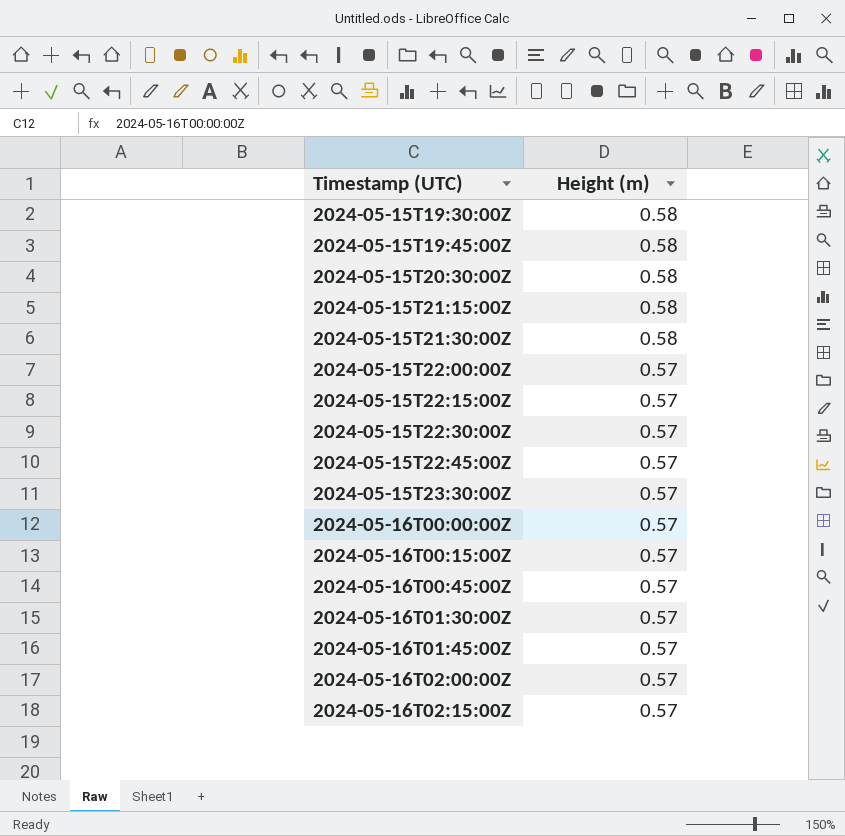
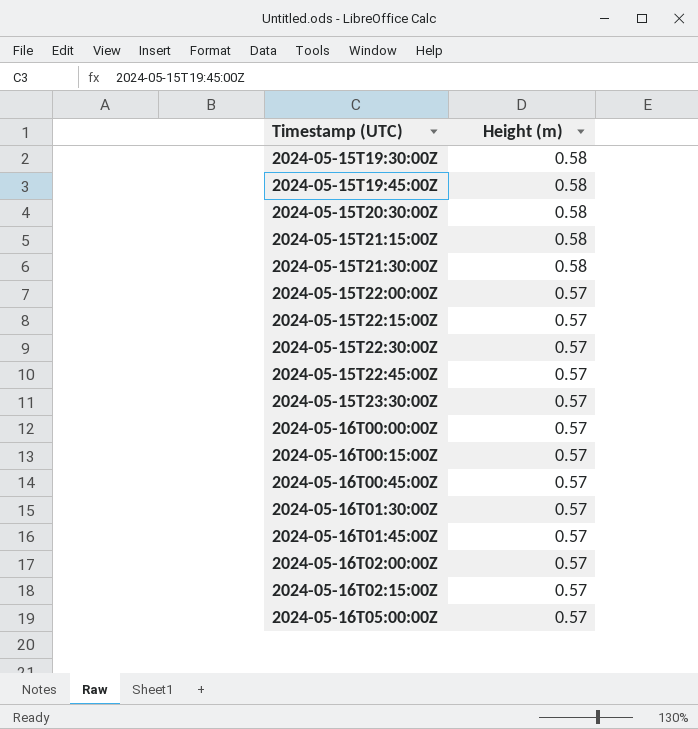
row 2024-05-16T05:00:00Z: none -> 0.57

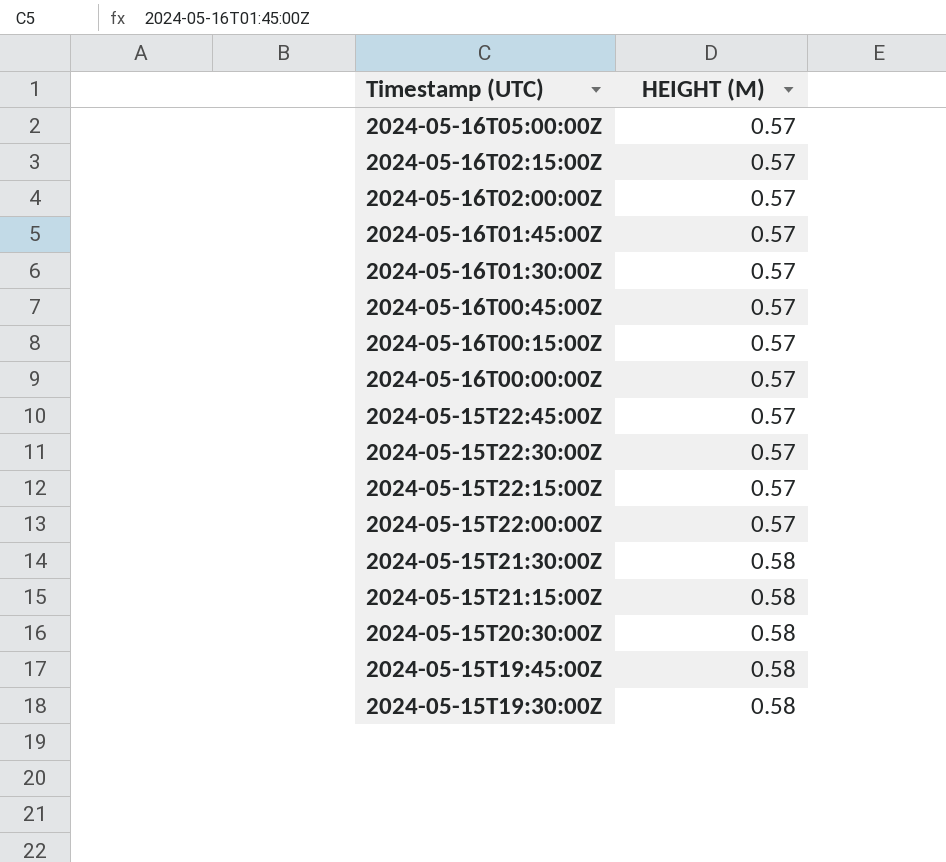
row order: Timestamp (UTC) ascending -> Timestamp (UTC) descending
column name: Height (m) -> HEIGHT (M)
row 2024-05-15T23:30:00Z: 0.57 -> none

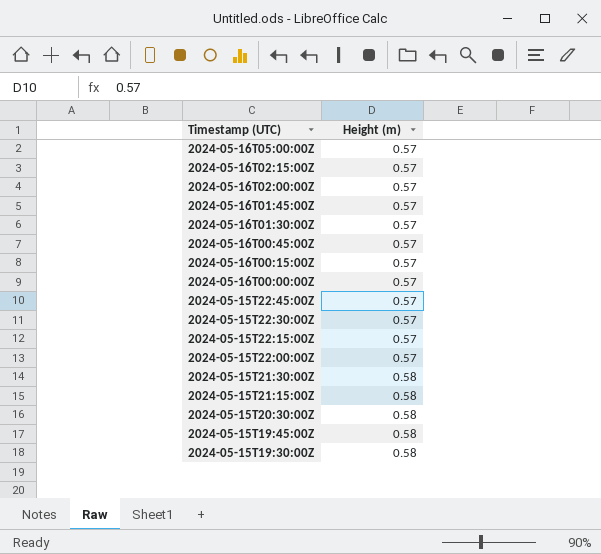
column name: HEIGHT (M) -> Height (m)

